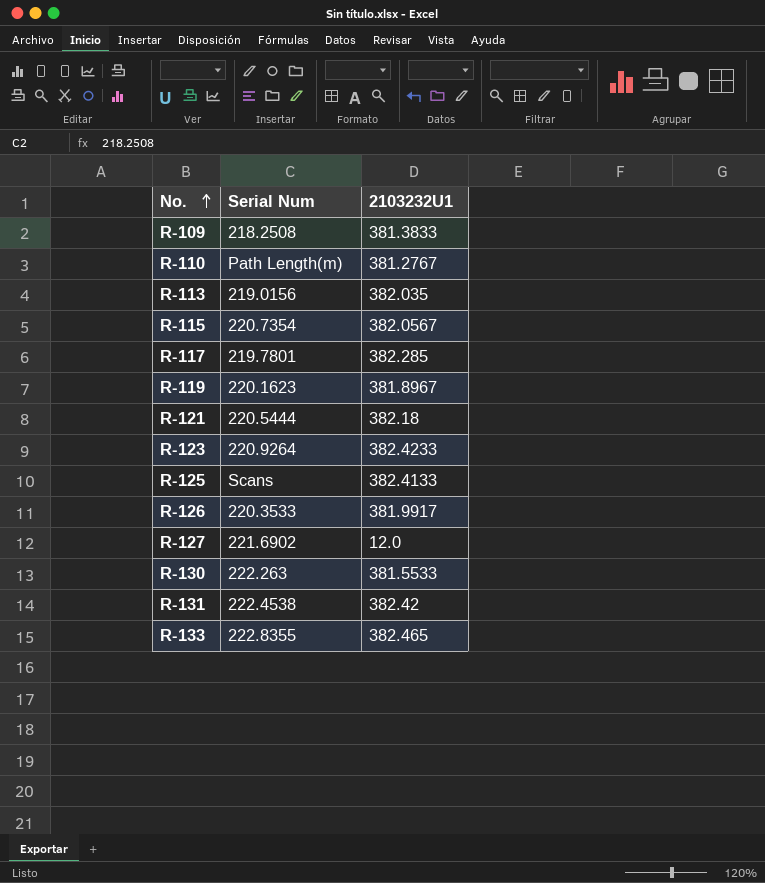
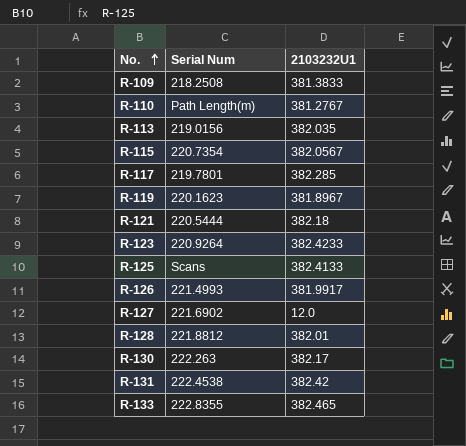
R-126 | Serial Num: 220.3533 -> 221.4993
row R-128: none -> 221.8812 | 382.01
R-130 | 2103232U1: 381.5533 -> 382.17

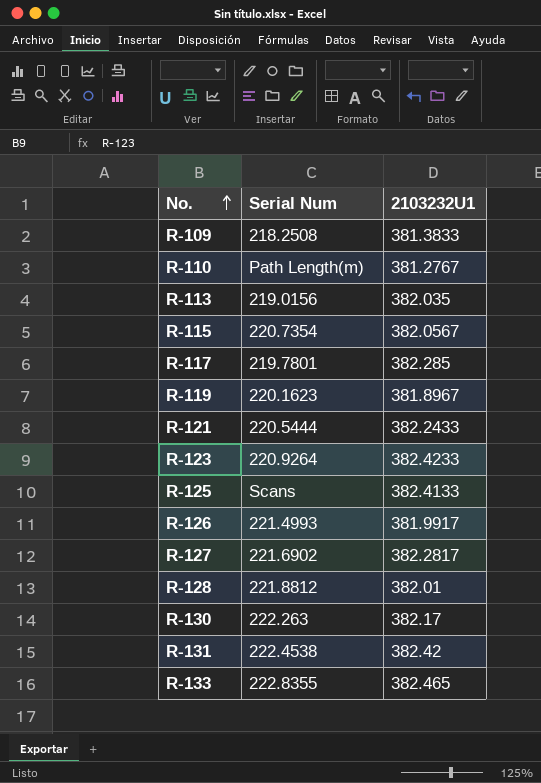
R-121 | 2103232U1: 382.18 -> 382.2433
R-127 | 2103232U1: 12.0 -> 382.2817

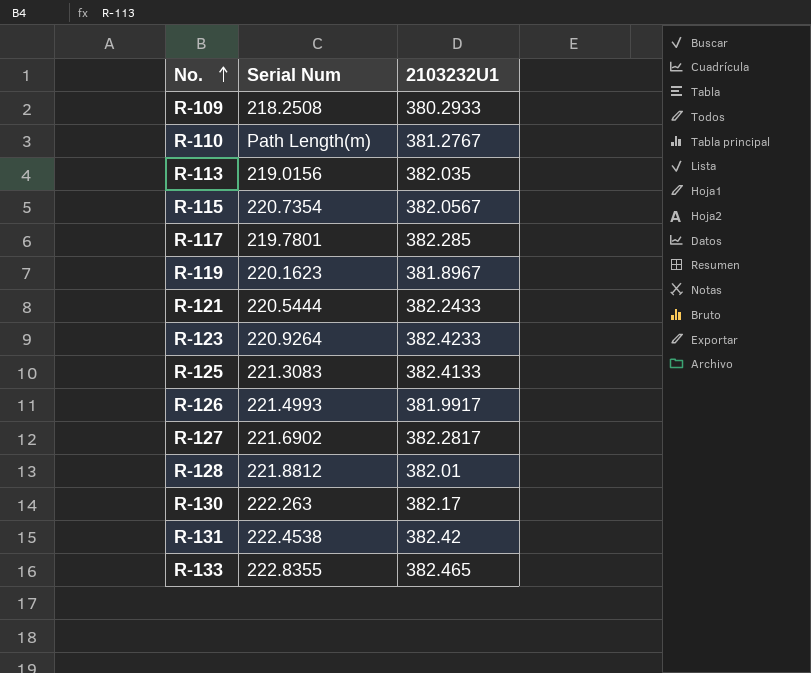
R-109 | 2103232U1: 381.3833 -> 380.2933
R-125 | Serial Num: Scans -> 221.3083

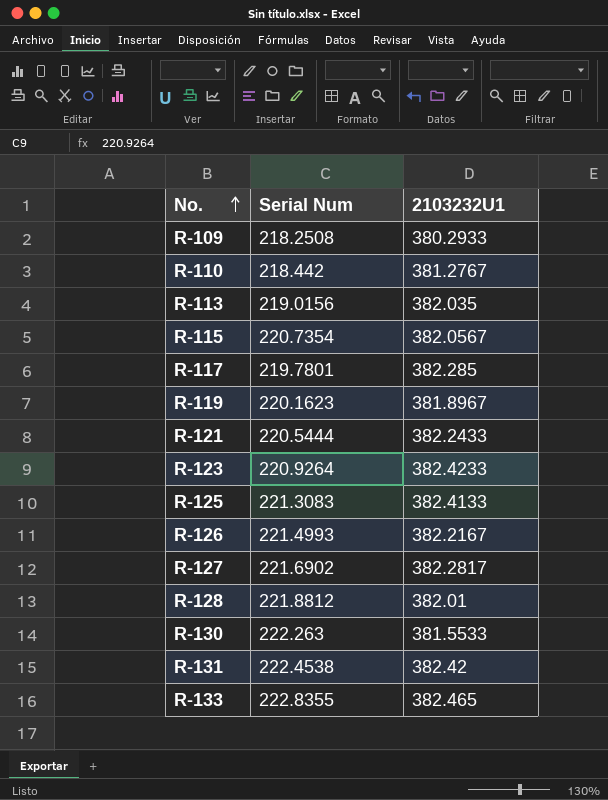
R-110 | Serial Num: Path Length(m) -> 218.442
R-126 | 2103232U1: 381.9917 -> 382.2167
R-130 | 2103232U1: 382.17 -> 381.5533

